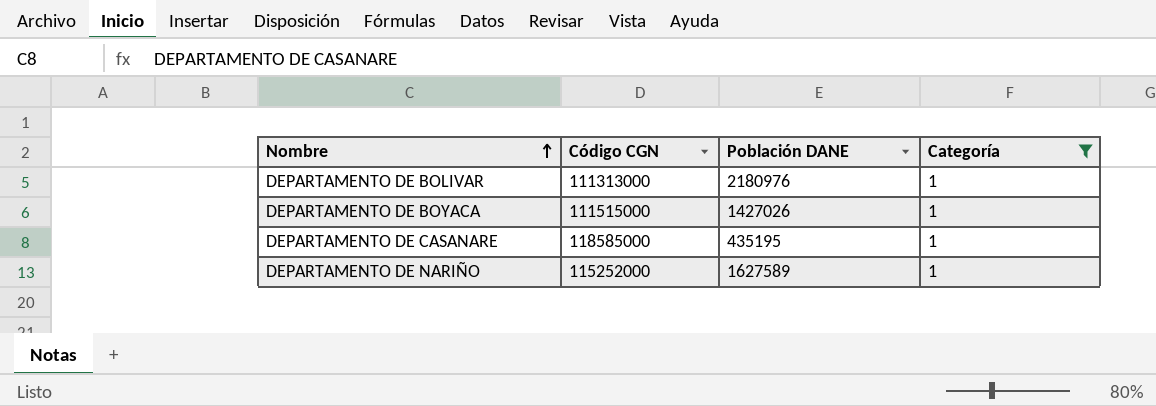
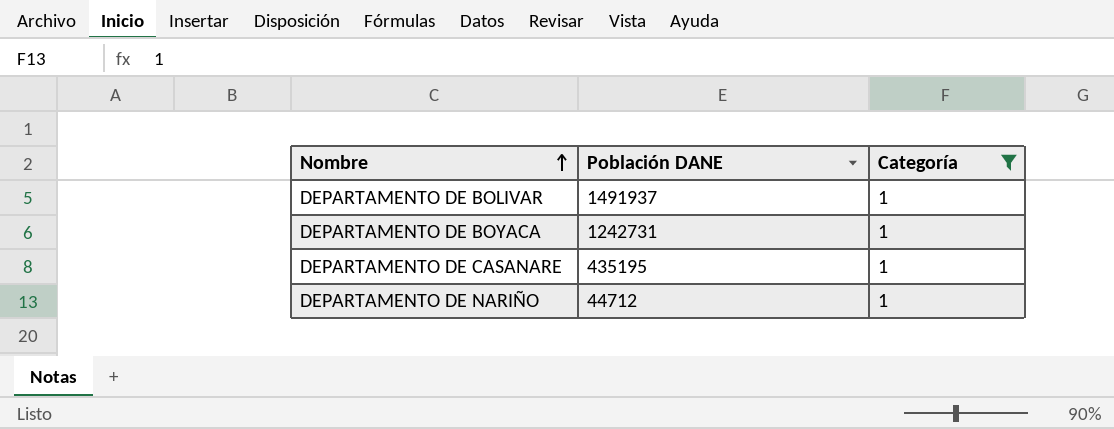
column Código CGN | position: 2 -> none
DEPARTAMENTO DE BOLIVAR | Población DANE: 2180976 -> 1491937
DEPARTAMENTO DE BOYACA | Población DANE: 1427026 -> 1242731
DEPARTAMENTO DE NARIÑO | Población DANE: 1627589 -> 44712

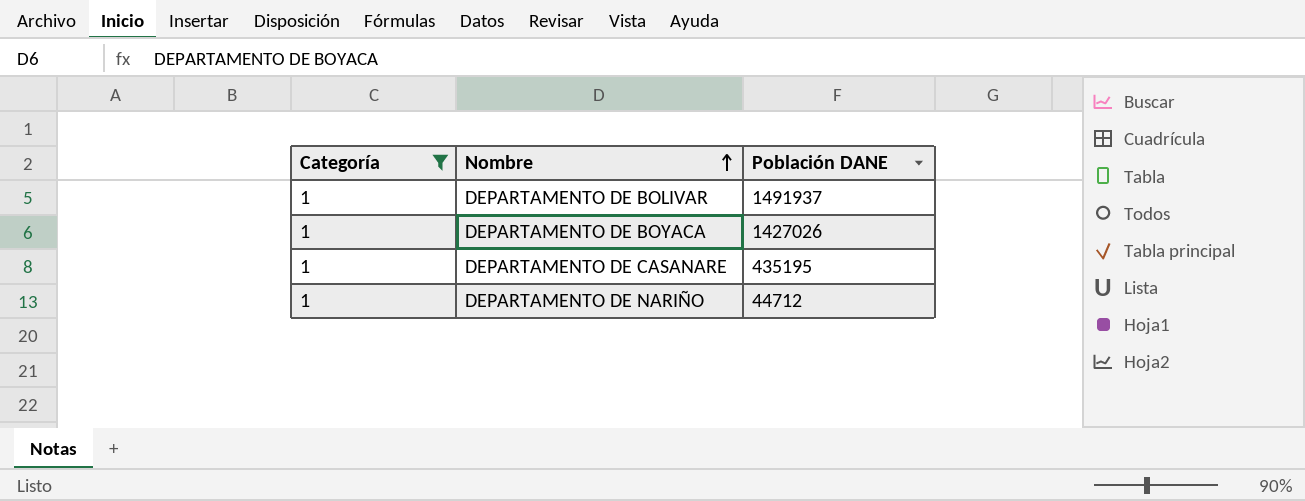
column Categoría | position: 3 -> 1
DEPARTAMENTO DE BOYACA | Población DANE: 1242731 -> 1427026

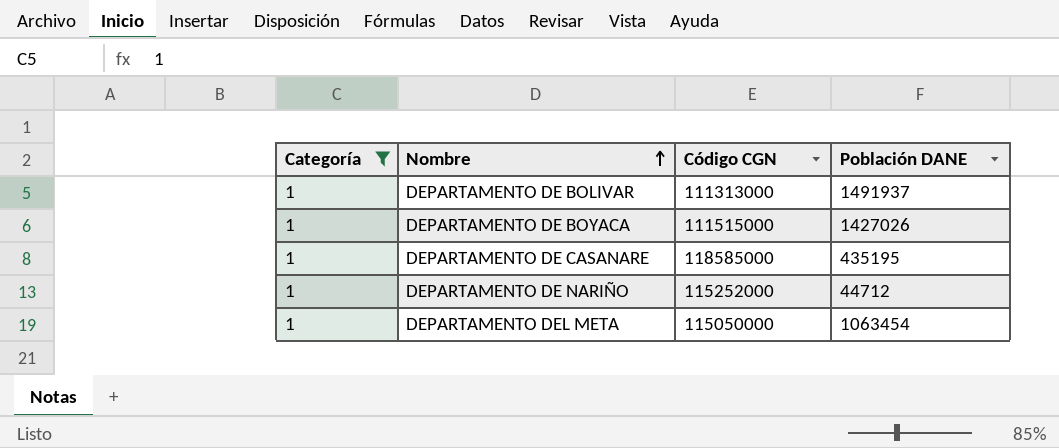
column Código CGN | position: none -> 3
row DEPARTAMENTO DEL META: none -> 1 | 115050000 | 1063454

